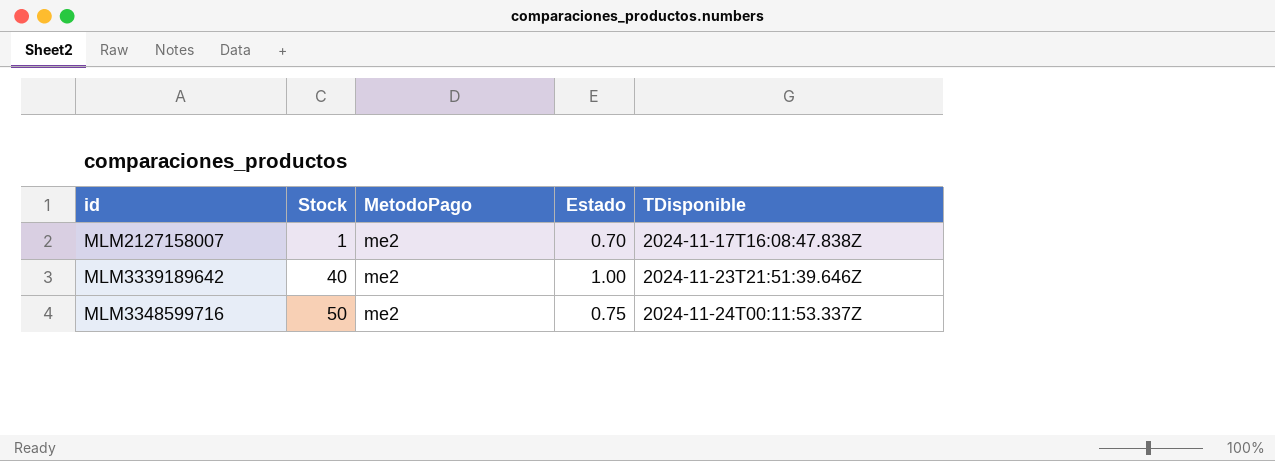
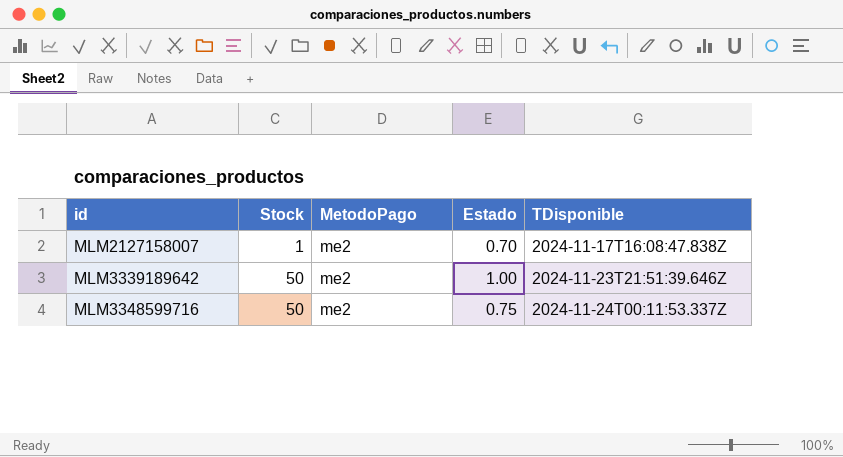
MLM3339189642 | Stock: 40 -> 50

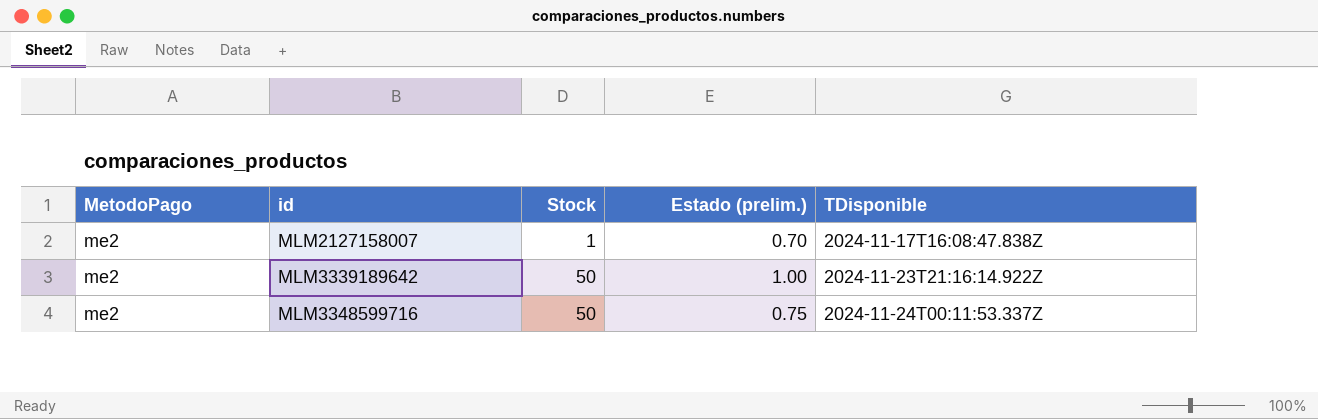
column MetodoPago | position: 3 -> 1
column name: Estado -> Estado (prelim.)
MLM3339189642 | TDisponible: 2024-11-23T21:51:39.646Z -> 2024-11-23T21:16:14.922Z

